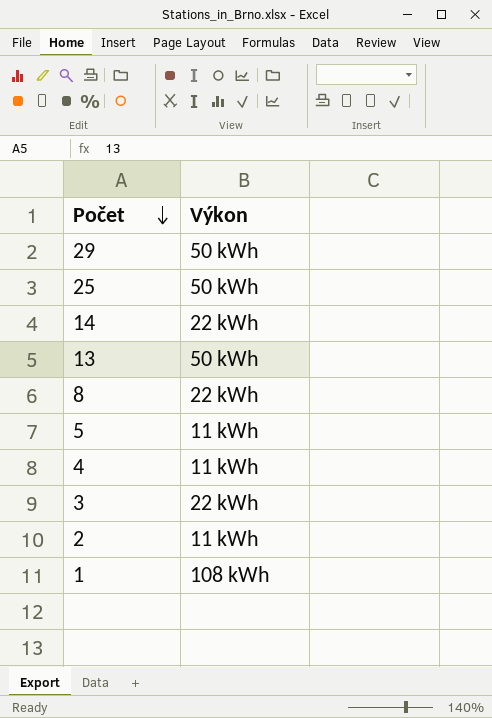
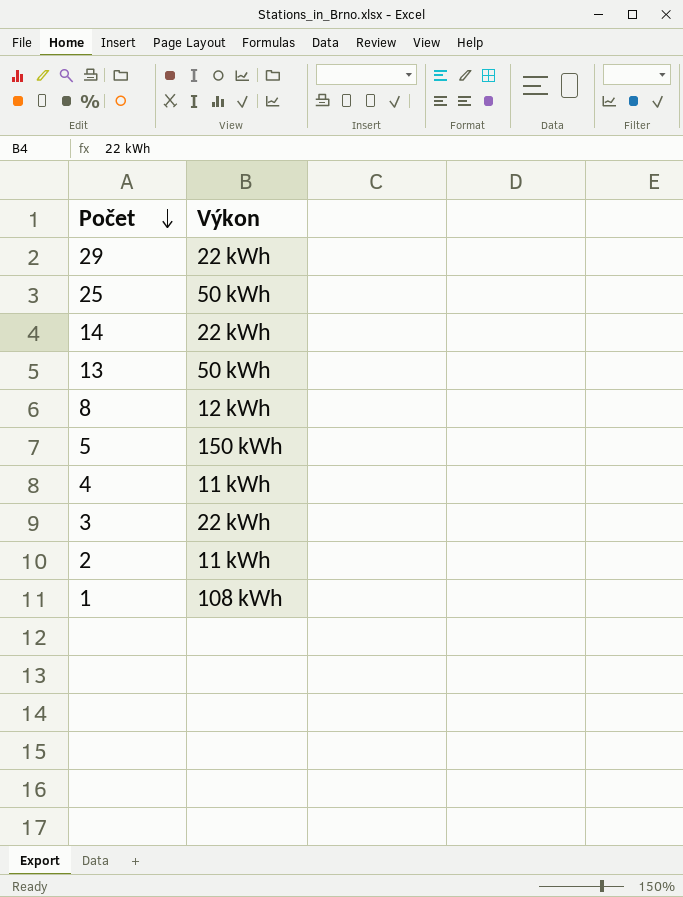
29 | Výkon: 50 kWh -> 22 kWh
8 | Výkon: 22 kWh -> 12 kWh
5 | Výkon: 11 kWh -> 150 kWh

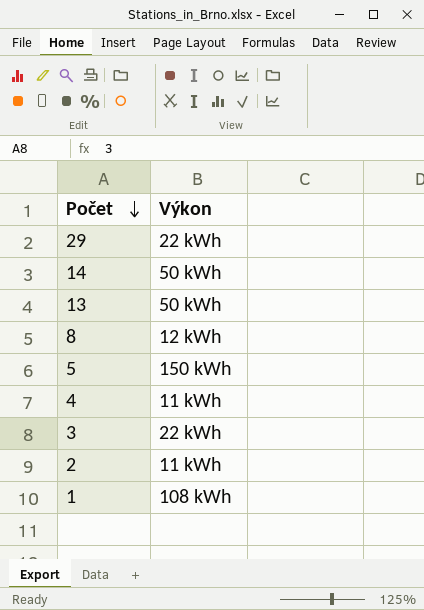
row 25: 50 kWh -> none
14 | Výkon: 22 kWh -> 50 kWh

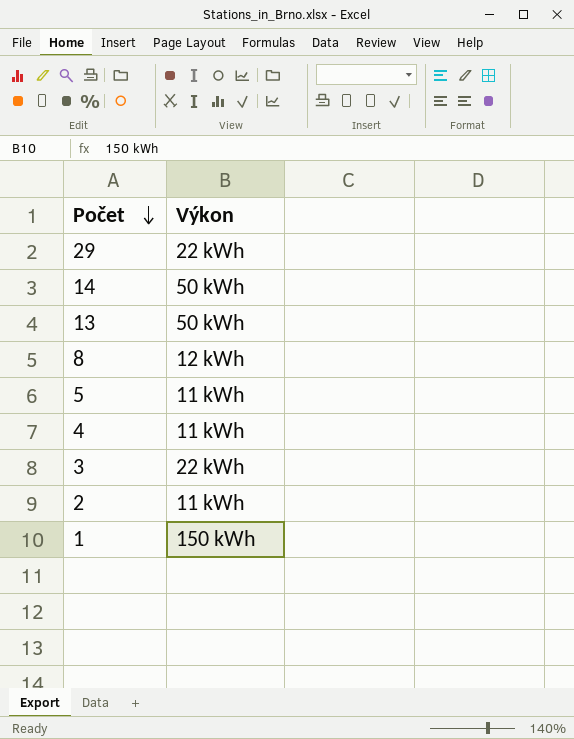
5 | Výkon: 150 kWh -> 11 kWh
1 | Výkon: 108 kWh -> 150 kWh

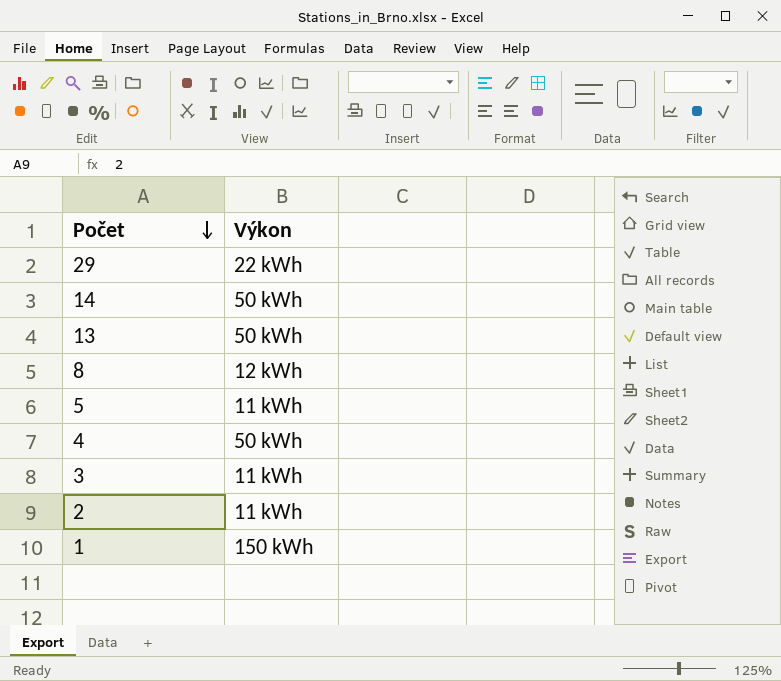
4 | Výkon: 11 kWh -> 50 kWh
3 | Výkon: 22 kWh -> 11 kWh

